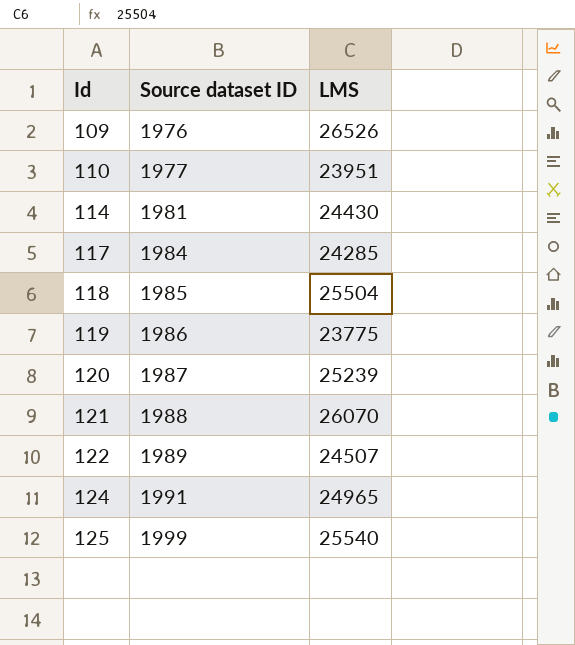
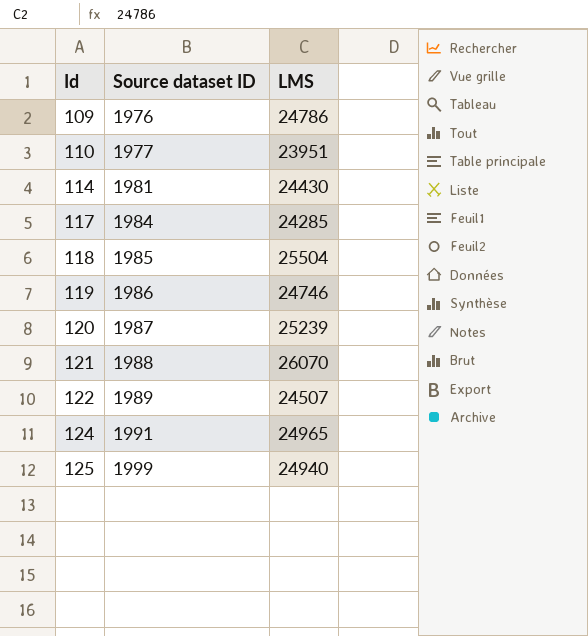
109 | LMS: 26526 -> 24786
119 | LMS: 23775 -> 24746
125 | LMS: 25540 -> 24940

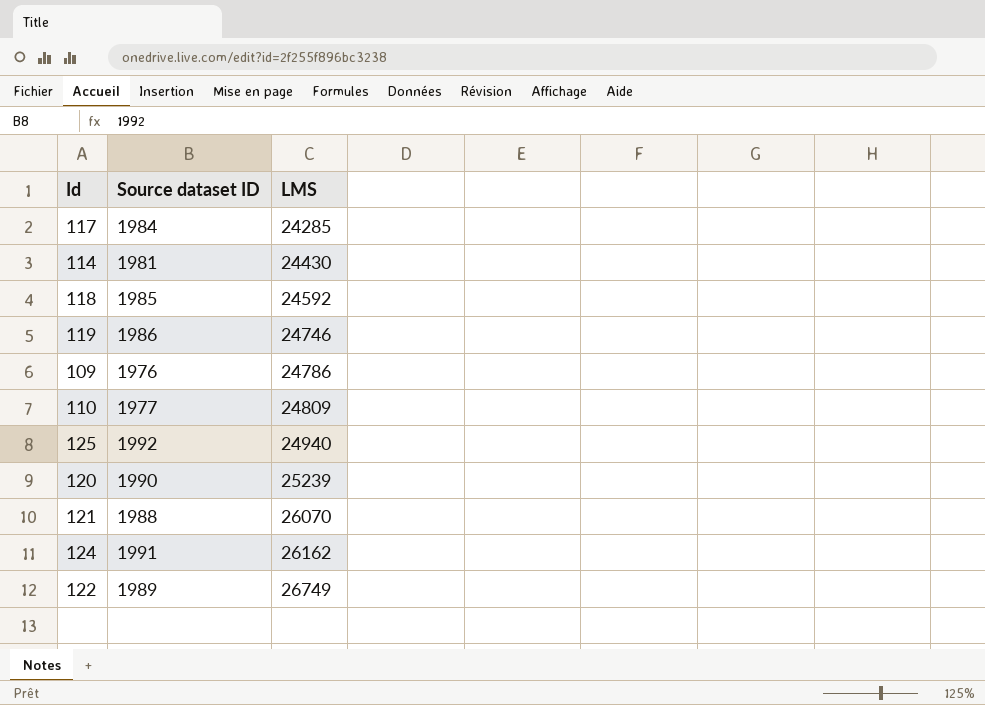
row order: Id ascending -> LMS ascending
118 | LMS: 25504 -> 24592
110 | LMS: 23951 -> 24809
125 | Source dataset ID: 1999 -> 1992
120 | Source dataset ID: 1987 -> 1990
124 | LMS: 24965 -> 26162
122 | LMS: 24507 -> 26749

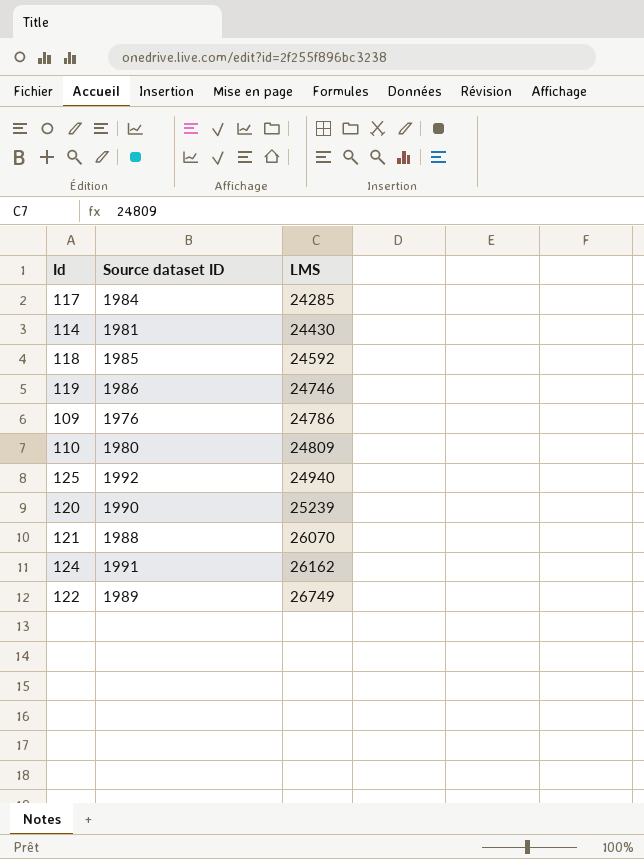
110 | Source dataset ID: 1977 -> 1980

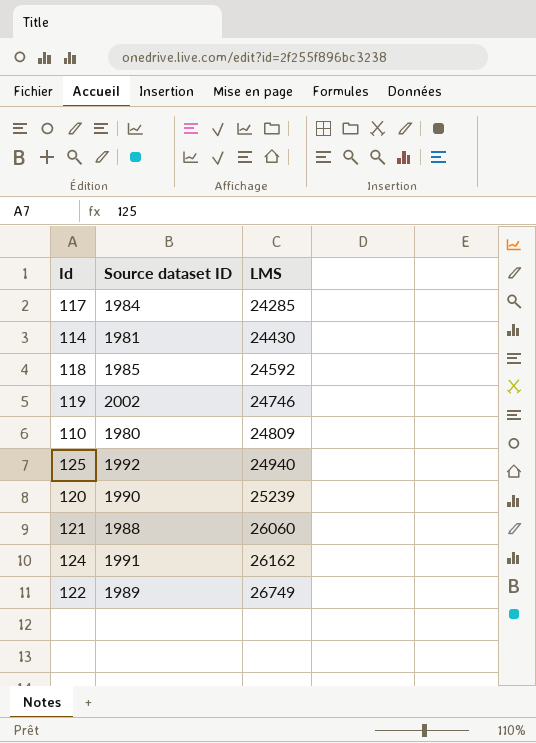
row 109: 1976 | 24786 -> none
119 | Source dataset ID: 1986 -> 2002
121 | LMS: 26070 -> 26060

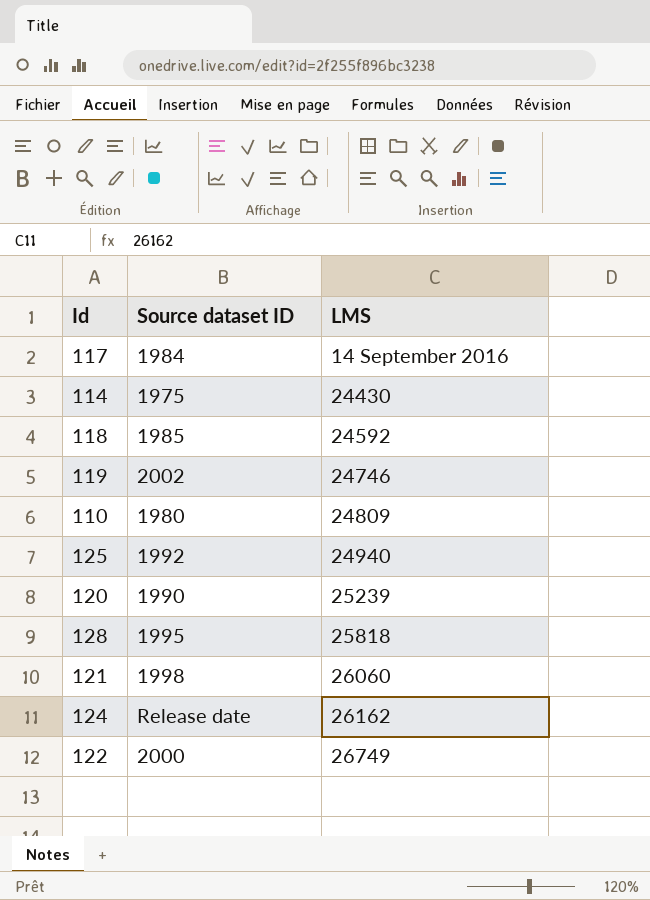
117 | LMS: 24285 -> 14 September 2016
114 | Source dataset ID: 1981 -> 1975
row 128: none -> 1995 | 25818
121 | Source dataset ID: 1988 -> 1998
124 | Source dataset ID: 1991 -> Release date
122 | Source dataset ID: 1989 -> 2000

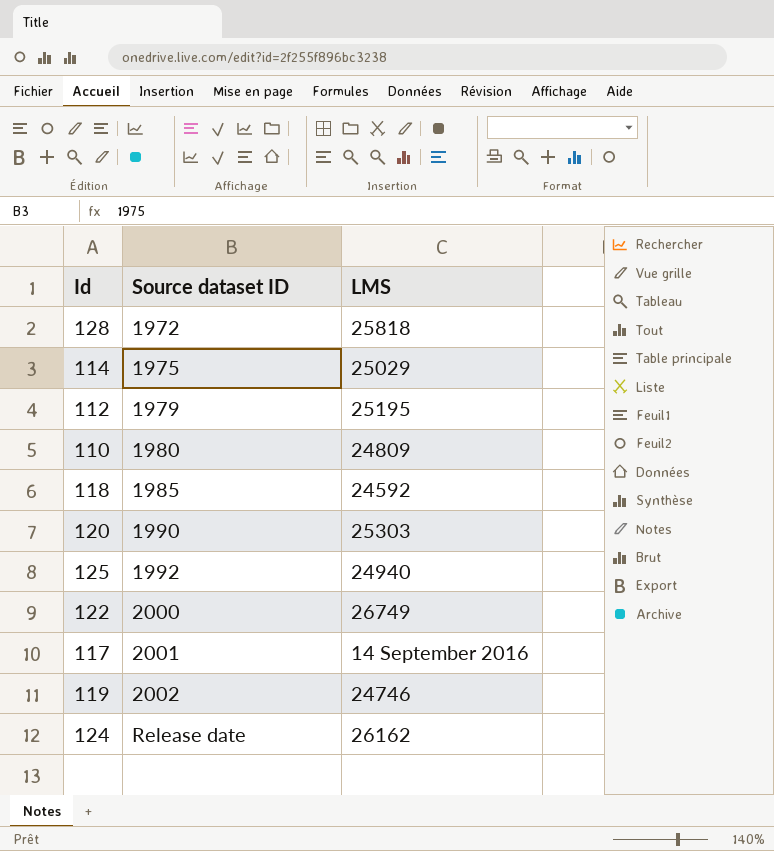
row order: LMS ascending -> Source dataset ID ascending
row 121: 1998 | 26060 -> none
128 | Source dataset ID: 1995 -> 1972
114 | LMS: 24430 -> 25029
row 112: none -> 1979 | 25195
120 | LMS: 25239 -> 25303
117 | Source dataset ID: 1984 -> 2001

